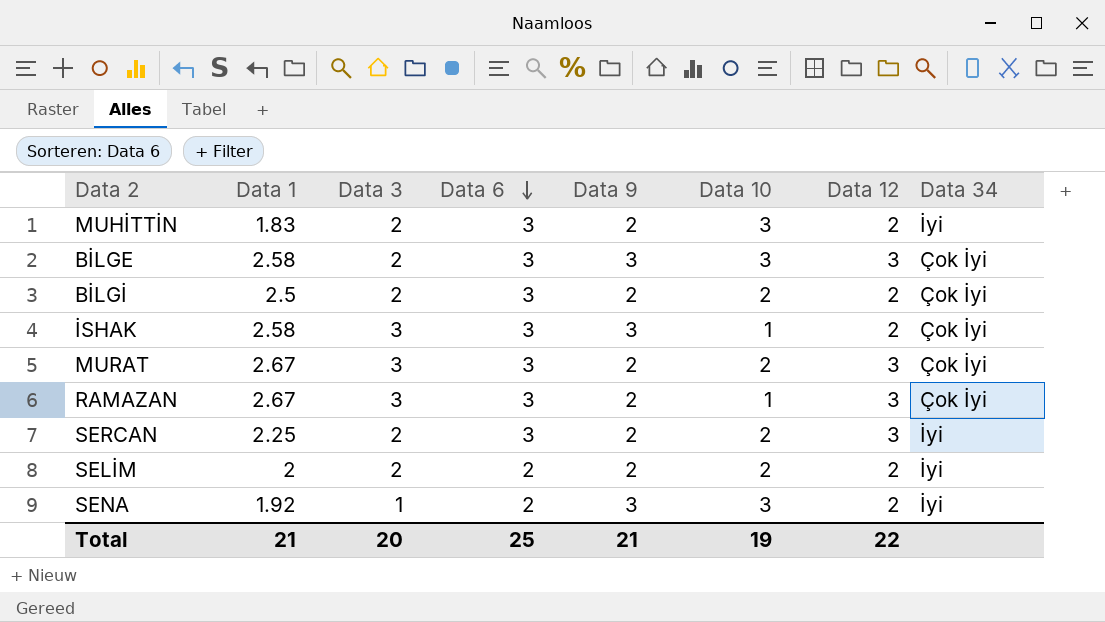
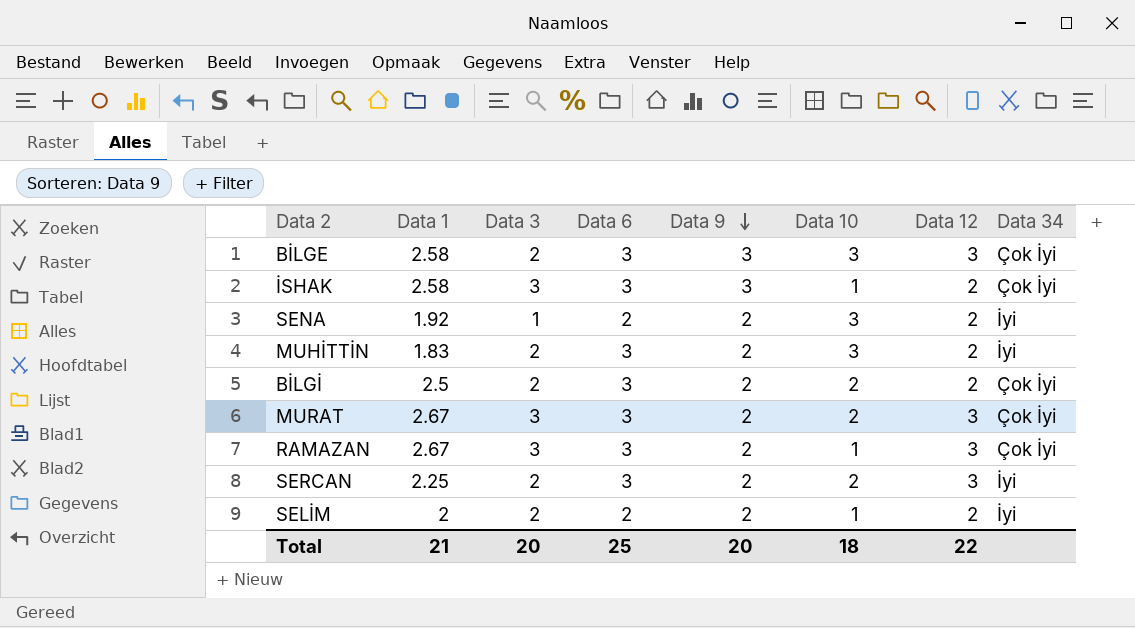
row order: Data 6 descending -> Data 9 descending
SENA | Data 9: 3 -> 2
SELİM | Data 10: 2 -> 1
Total | Data 9: 21 -> 20
Total | Data 10: 19 -> 18

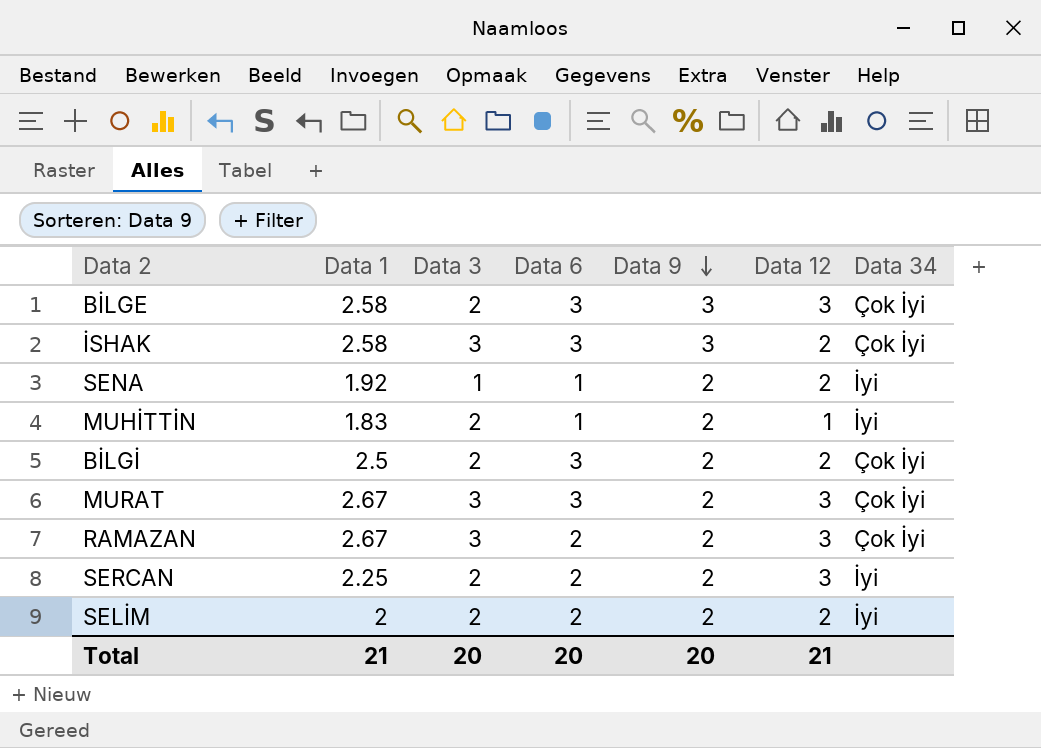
column Data 10 | position: 6 -> none
SENA | Data 6: 2 -> 1
MUHİTTİN | Data 6: 3 -> 1
MUHİTTİN | Data 12: 2 -> 1
RAMAZAN | Data 6: 3 -> 2
SERCAN | Data 6: 3 -> 2
Total | Data 6: 25 -> 20
Total | Data 12: 22 -> 21

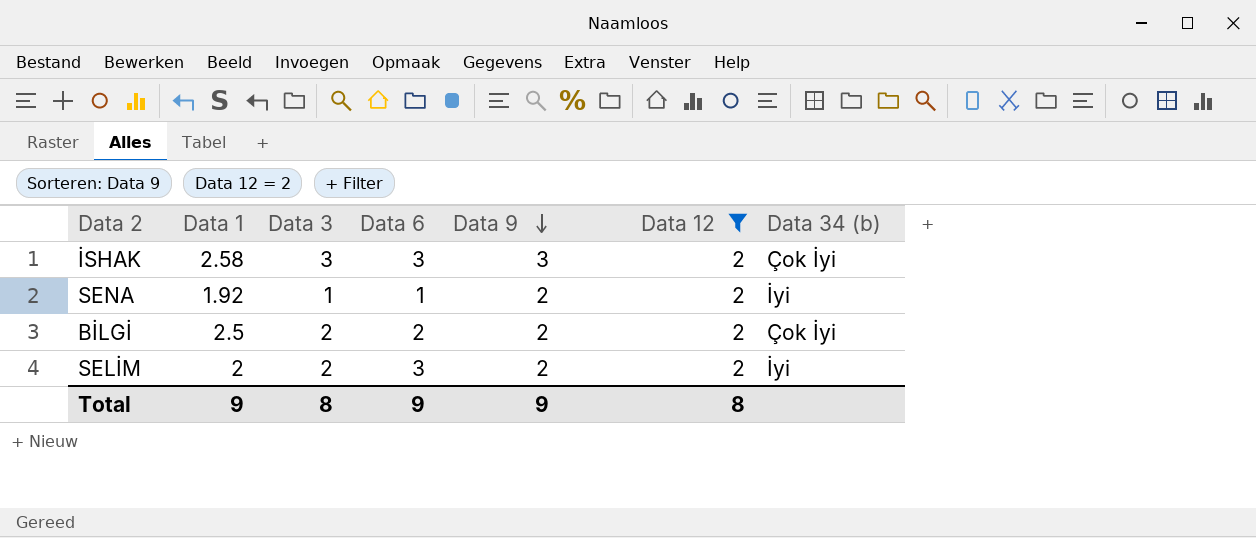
filter: none -> Data 12 = 2
column name: Data 34 -> Data 34 (b)
BİLGİ | Data 6: 3 -> 2
SELİM | Data 6: 2 -> 3
Total | Data 1: 21 -> 9
Total | Data 3: 20 -> 8
Total | Data 6: 20 -> 9
Total | Data 9: 20 -> 9
Total | Data 12: 21 -> 8

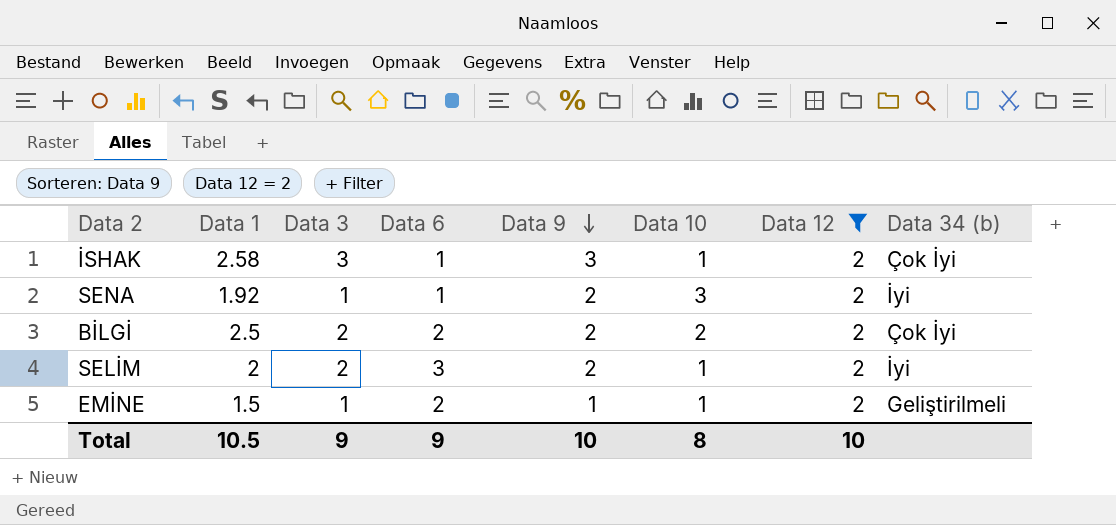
column Data 10 | position: none -> 6
İSHAK | Data 6: 3 -> 1
row EMİNE: none -> 1.5 | 1 | 2 | 1 | 1 | 2 | Geliştirilmeli
Total | Data 1: 9 -> 10.5
Total | Data 3: 8 -> 9
Total | Data 9: 9 -> 10
Total | Data 12: 8 -> 10

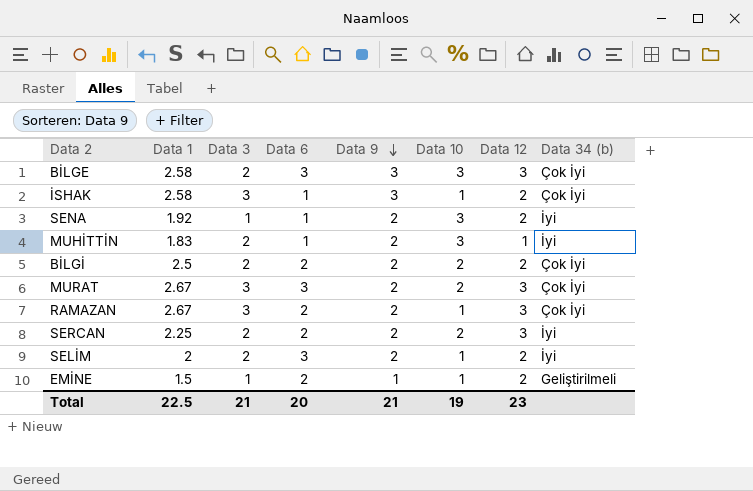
filter: Data 12 = 2 -> none
Total | Data 1: 10.5 -> 22.5
Total | Data 3: 9 -> 21
Total | Data 6: 9 -> 20
Total | Data 9: 10 -> 21
Total | Data 10: 8 -> 19
Total | Data 12: 10 -> 23

